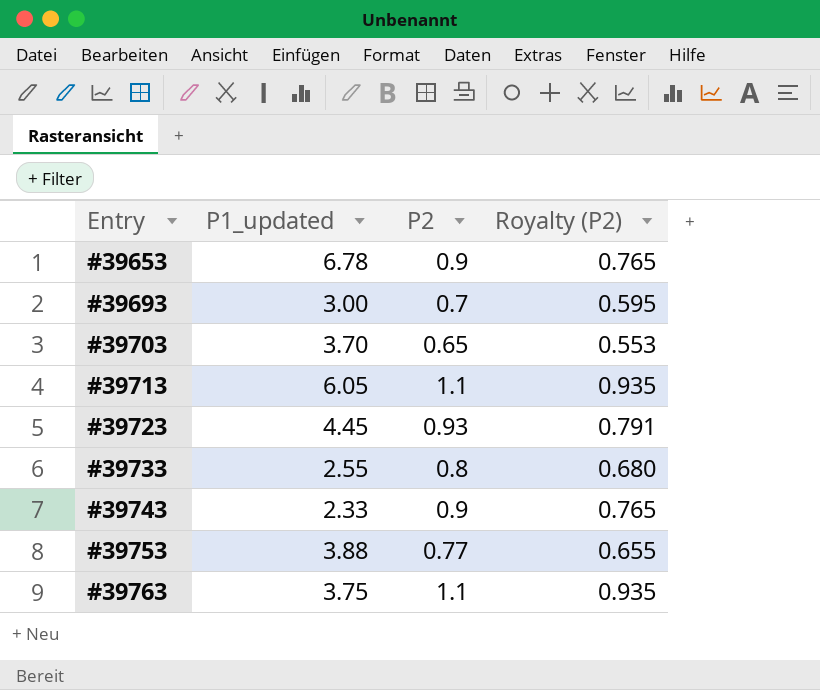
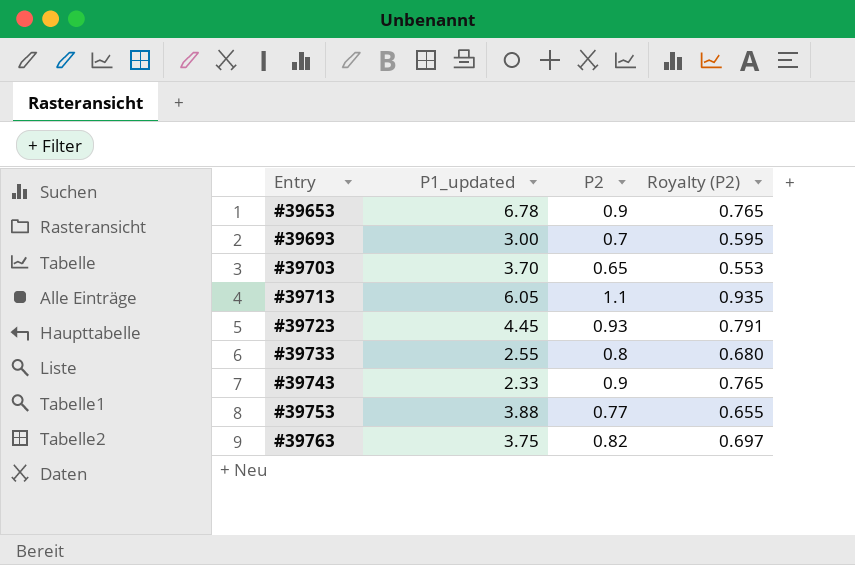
#39763 | P2: 1.1 -> 0.82
#39763 | Royalty (P2): 0.935 -> 0.697

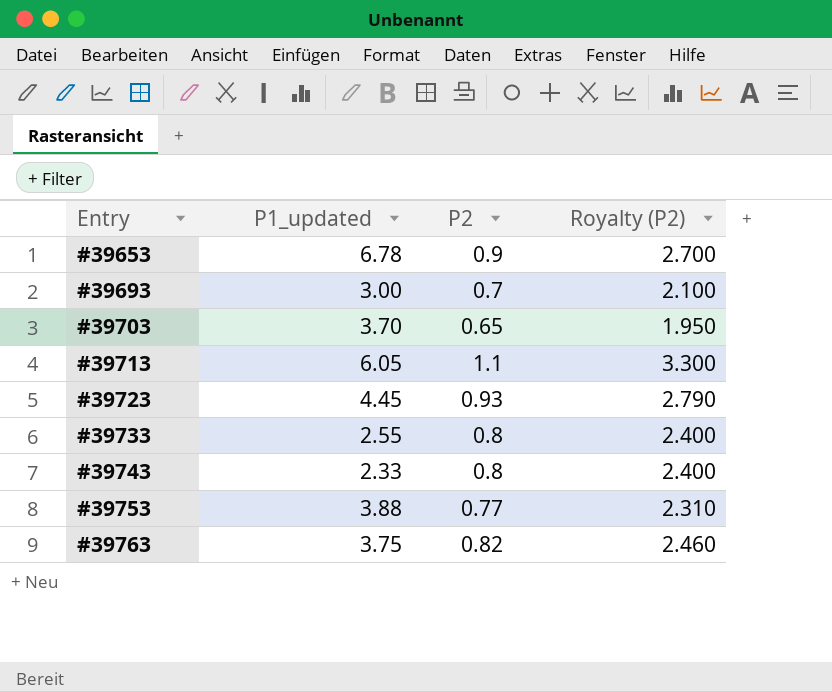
column Royalty (P2) | formula: [P2] * 0.85 -> [P2] * 3
#39743 | P2: 0.9 -> 0.8

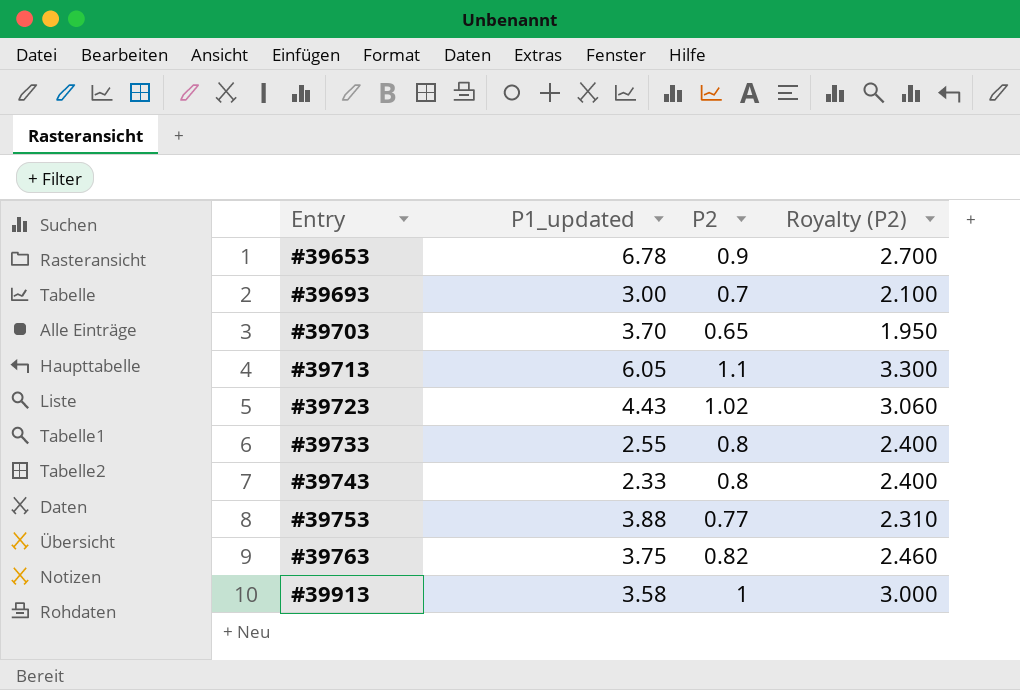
#39723 | P1_updated: 4.45 -> 4.43
#39723 | P2: 0.93 -> 1.02
#39723 | Royalty (P2): 2.790 -> 3.060
row #39913: none -> 3.58 | 1 | 3.000

